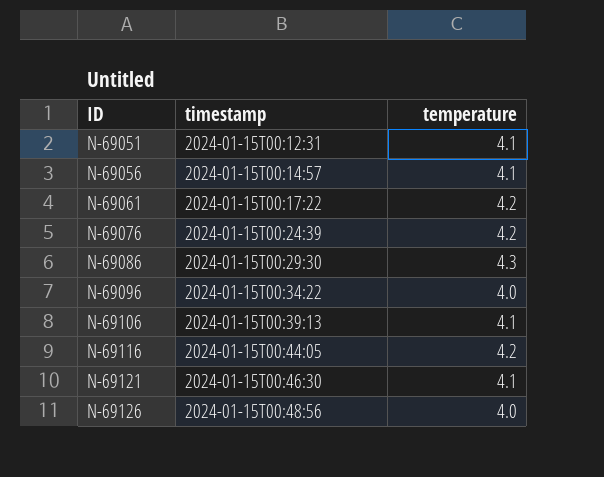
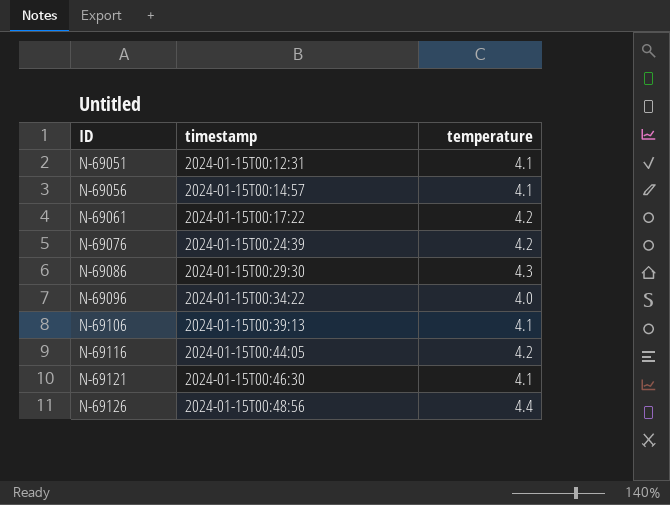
N-69126 | temperature: 4.0 -> 4.4

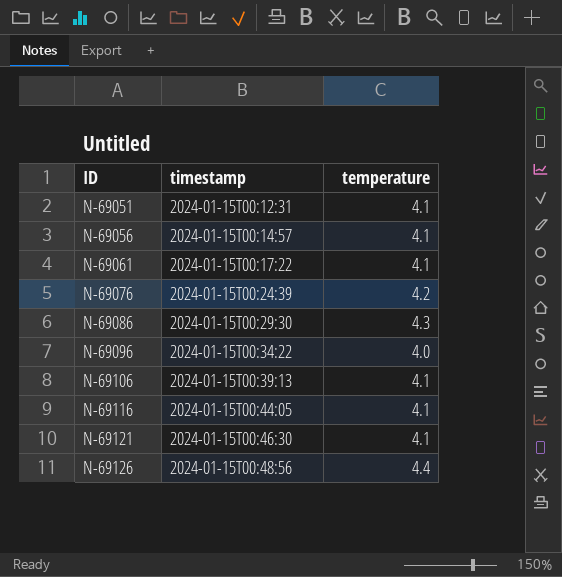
N-69061 | temperature: 4.2 -> 4.1
N-69116 | temperature: 4.2 -> 4.1

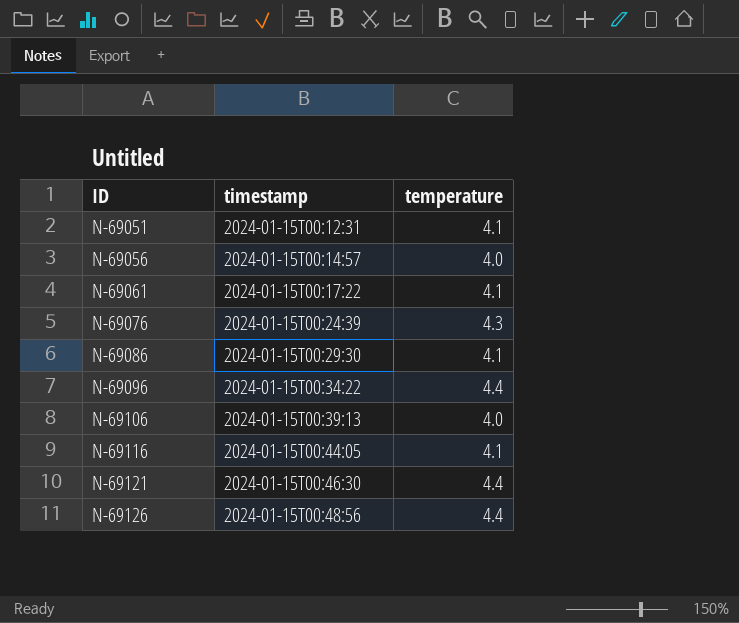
N-69056 | temperature: 4.1 -> 4.0
N-69076 | temperature: 4.2 -> 4.3
N-69086 | temperature: 4.3 -> 4.1
N-69096 | temperature: 4.0 -> 4.4
N-69106 | temperature: 4.1 -> 4.0
N-69121 | temperature: 4.1 -> 4.4

